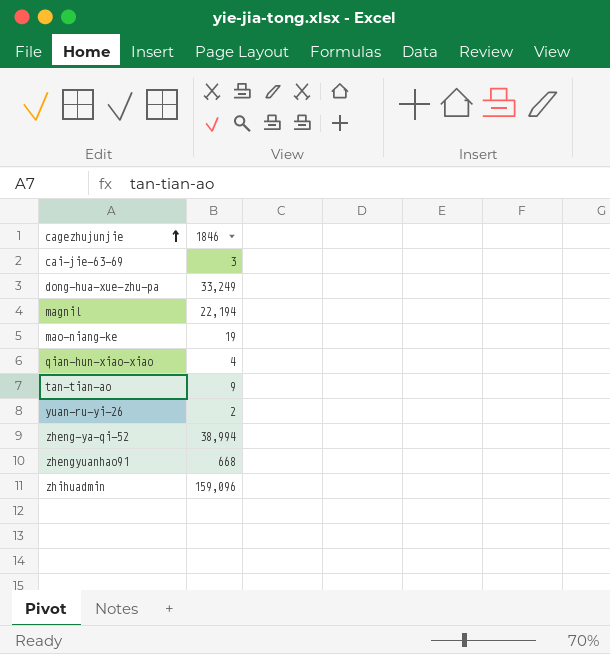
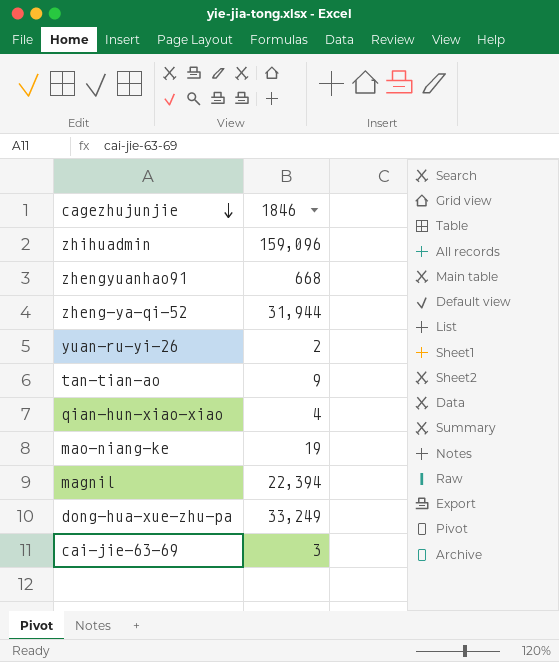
row order: cagezhujunjie ascending -> cagezhujunjie descending
zheng-ya-qi-52 | 1846: 38,994 -> 31,944
magnil | 1846: 22,194 -> 22,394

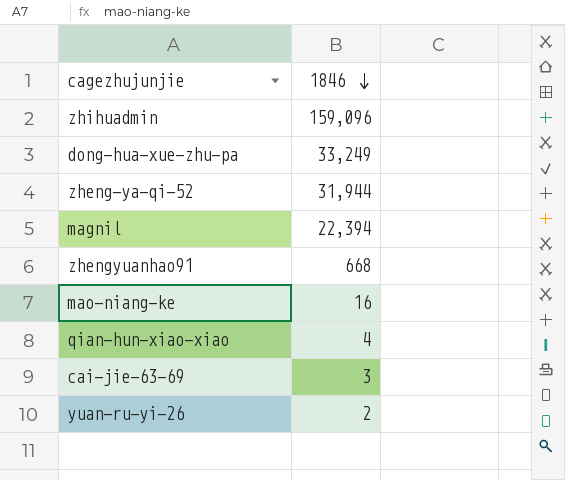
row order: cagezhujunjie descending -> 1846 descending
row tan-tian-ao: 9 -> none
mao-niang-ke | 1846: 19 -> 16

